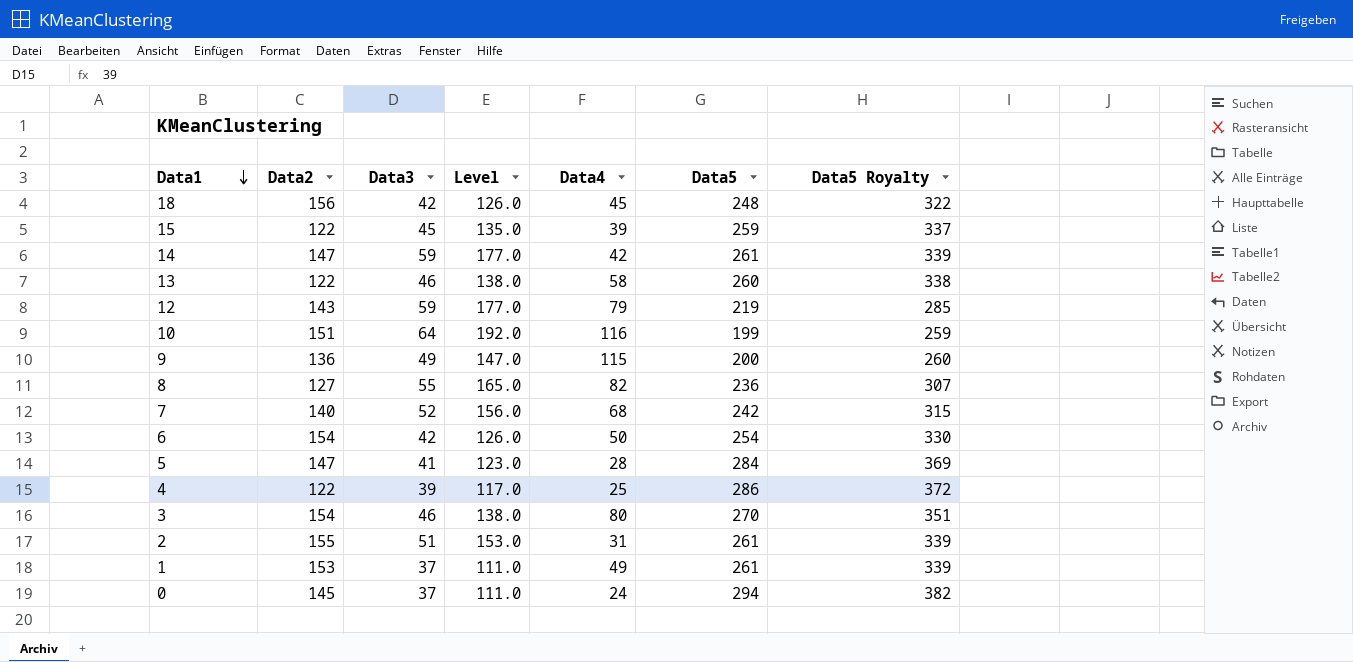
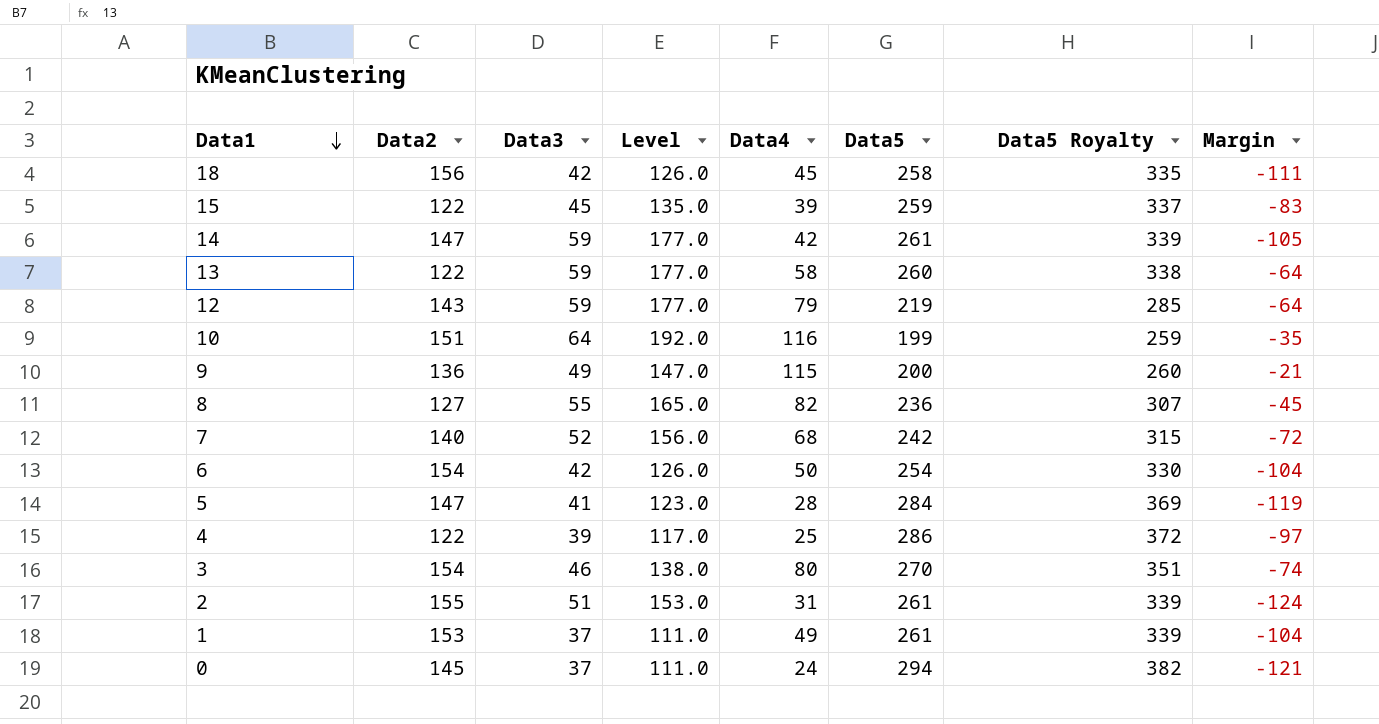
column Margin | formula: none -> [Data4] - [Data2]
18 | Data5: 248 -> 258
18 | Data5 Royalty: 322 -> 335
13 | Data3: 46 -> 59
13 | Level: 138.0 -> 177.0

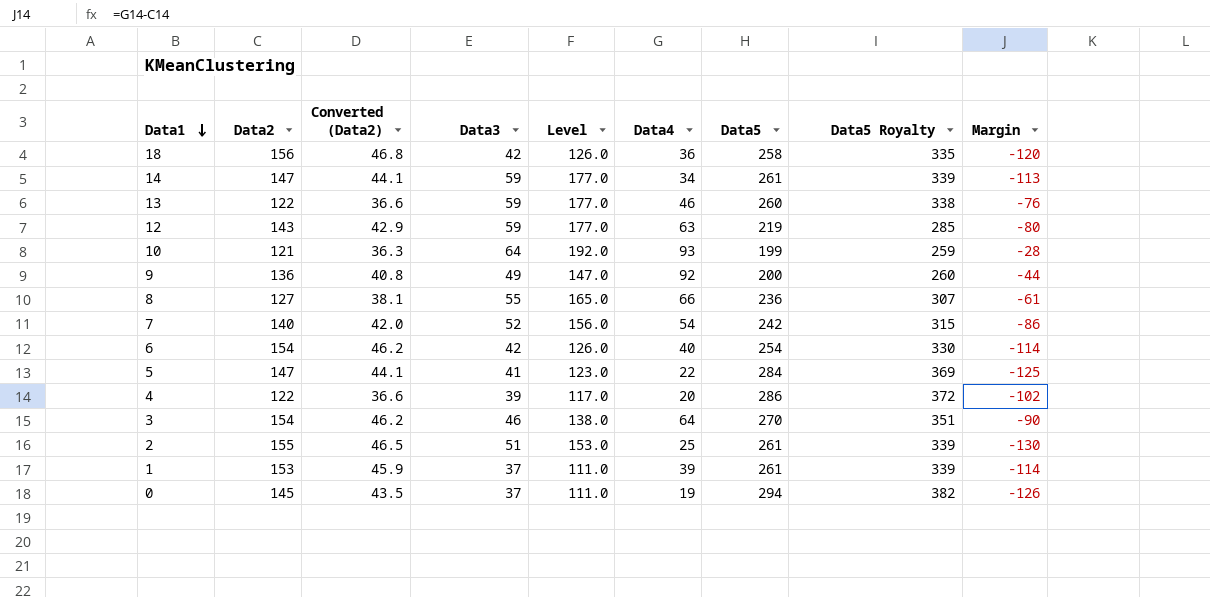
column Converted (Data2) | formula: none -> [Data2] * 0.3
row 15: 122 | 45 | 135.0 | 39 | 259 | 337 | -83 -> none
18 | Data4: 45 -> 36
18 | Margin: -111 -> -120
14 | Data4: 42 -> 34
14 | Margin: -105 -> -113
13 | Data4: 58 -> 46
13 | Margin: -64 -> -76
12 | Data4: 79 -> 63
12 | Margin: -64 -> -80
10 | Data2: 151 -> 121
10 | Data4: 116 -> 93
10 | Margin: -35 -> -28
9 | Data4: 115 -> 92
9 | Margin: -21 -> -44
8 | Data4: 82 -> 66
8 | Margin: -45 -> -61
7 | Data4: 68 -> 54
7 | Margin: -72 -> -86
6 | Data4: 50 -> 40
6 | Margin: -104 -> -114
5 | Data4: 28 -> 22
5 | Margin: -119 -> -125
4 | Data4: 25 -> 20
4 | Margin: -97 -> -102
3 | Data4: 80 -> 64
3 | Margin: -74 -> -90
2 | Data4: 31 -> 25
2 | Margin: -124 -> -130
1 | Data4: 49 -> 39
1 | Margin: -104 -> -114
0 | Data4: 24 -> 19
0 | Margin: -121 -> -126

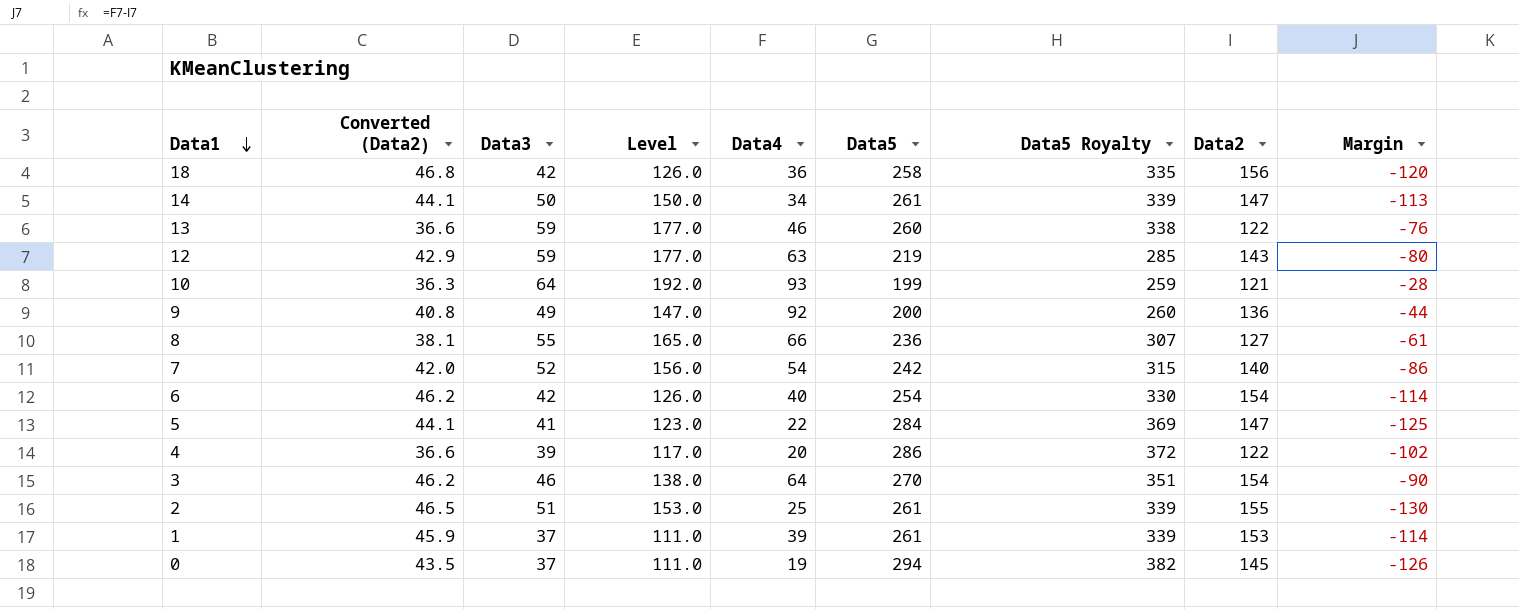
column Data2 | position: 2 -> 8
14 | Data3: 59 -> 50
14 | Level: 177.0 -> 150.0

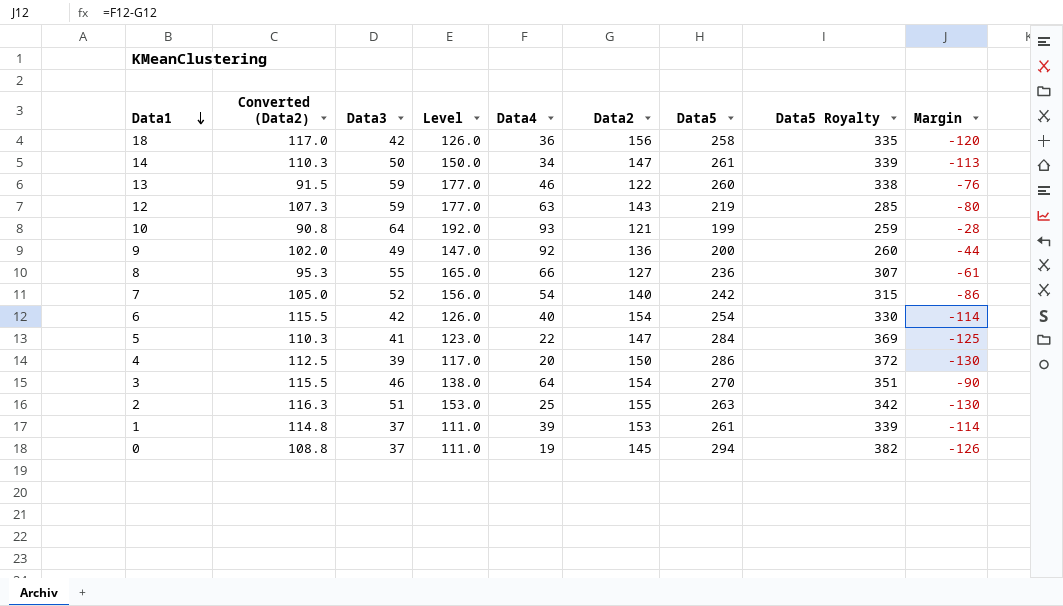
column Converted (Data2) | formula: [Data2] * 0.3 -> [Data2] * 0.75
column Data2 | position: 8 -> 6
4 | Data2: 122 -> 150
4 | Margin: -102 -> -130
2 | Data5: 261 -> 263
2 | Data5 Royalty: 339 -> 342

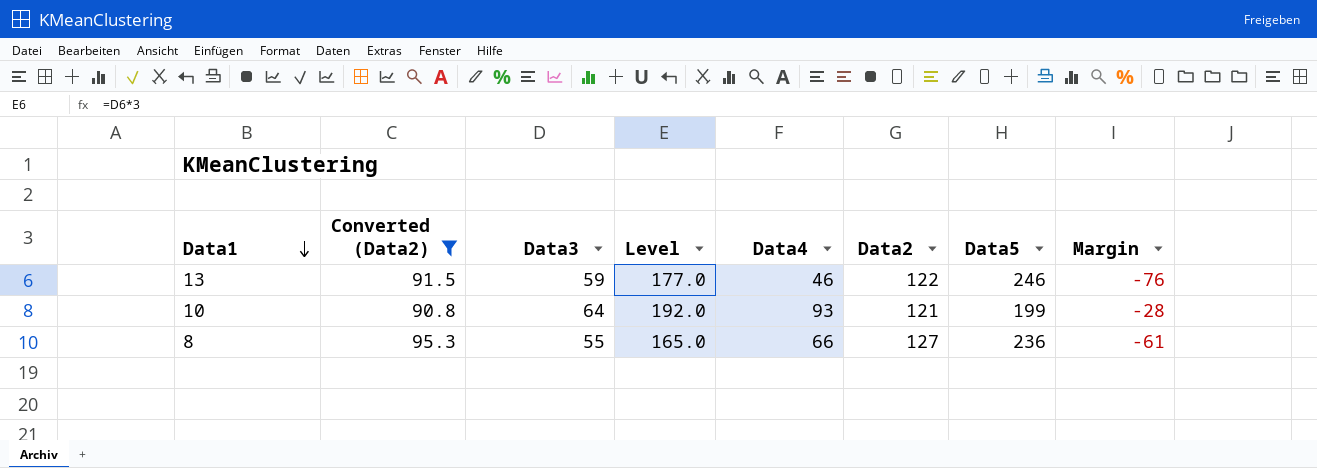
filter: none -> Converted (Data2) <= 95.3
column Data5 Royalty | formula: [Data5] * 1.3 -> none
13 | Data5: 260 -> 246

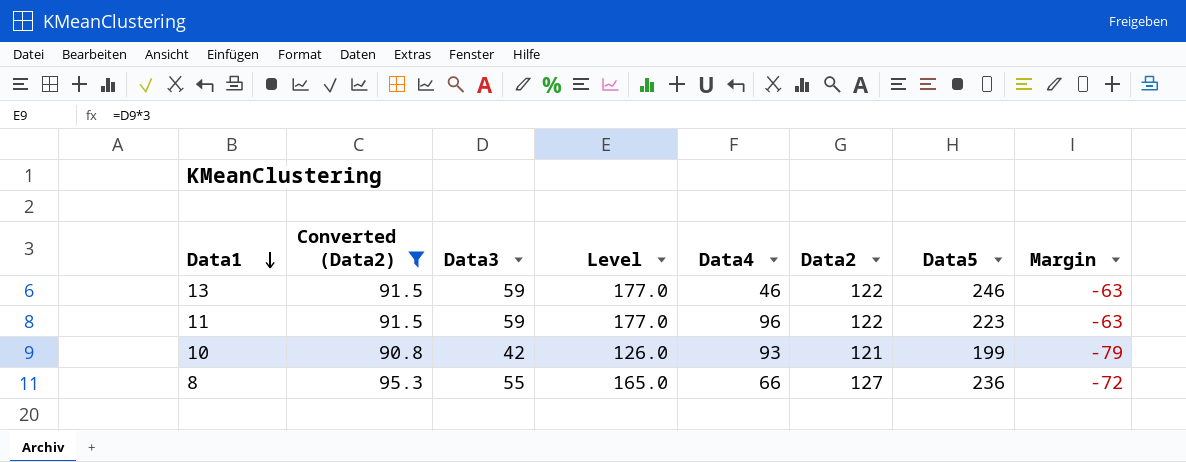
column Margin | formula: [Data4] - [Data2] -> [Data3] - [Data2]
row 11: none -> 91.5 | 59 | 177.0 | 96 | 122 | 223 | -63
10 | Data3: 64 -> 42
10 | Level: 192.0 -> 126.0

